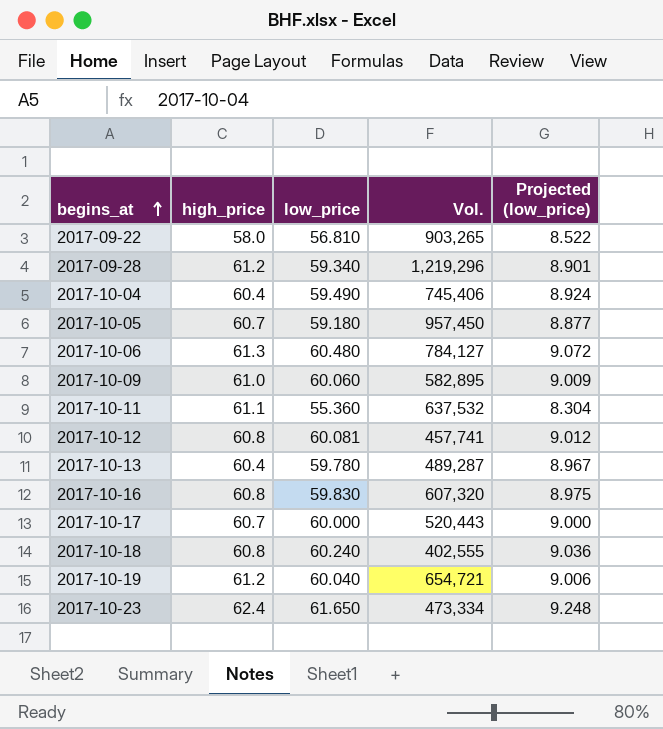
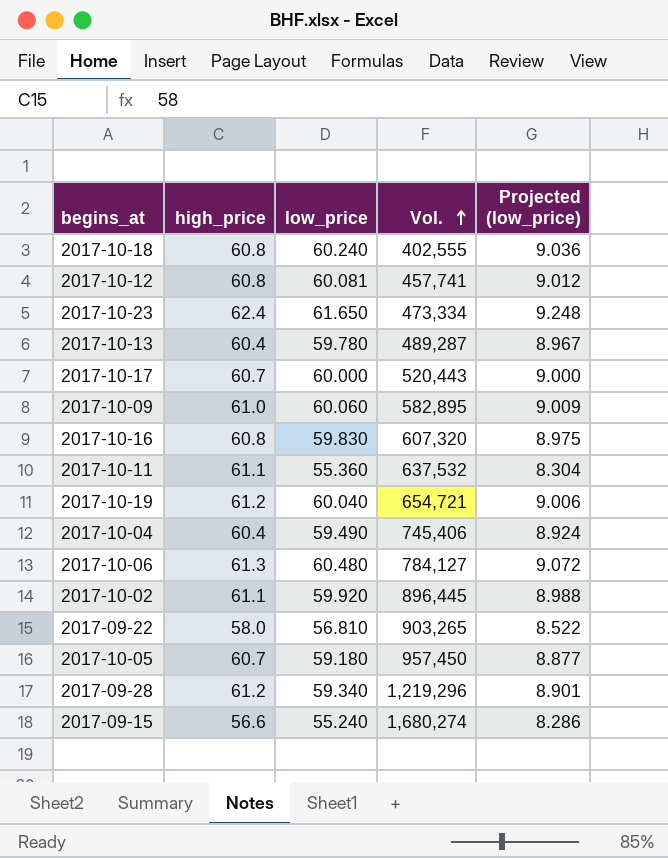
row order: begins_at ascending -> Vol. ascending
row 2017-10-02: none -> 61.1 | 59.920 | 896,445 | 8.988
row 2017-09-15: none -> 56.6 | 55.240 | 1,680,274 | 8.286

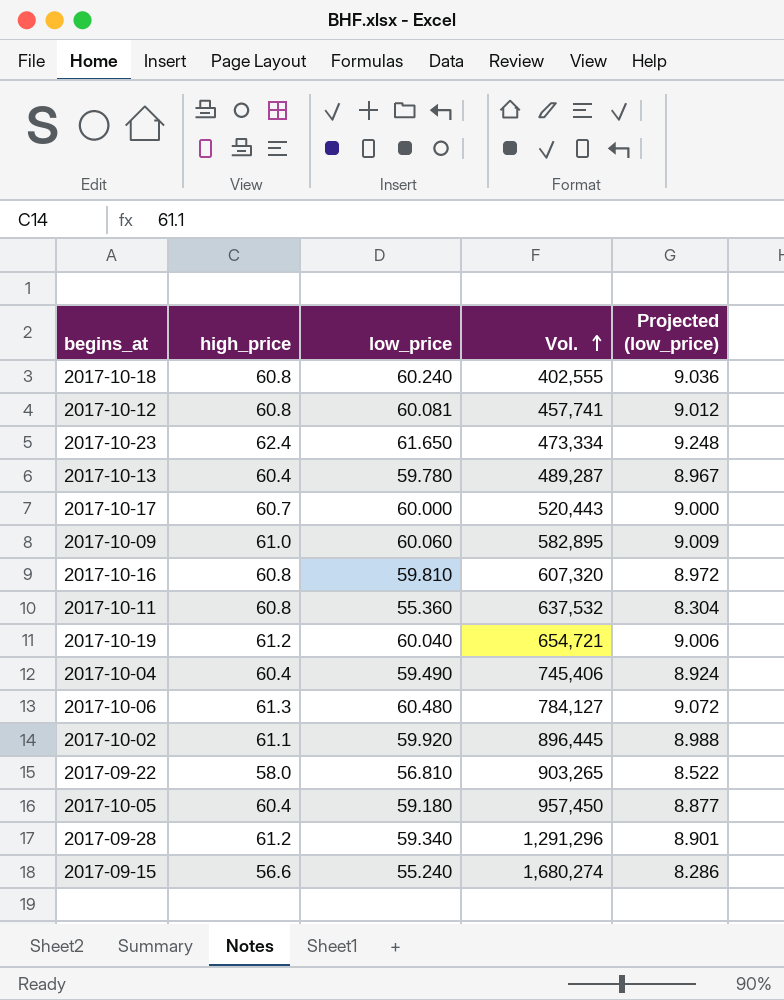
2017-10-16 | low_price: 59.830 -> 59.810
2017-10-16 | Projected (low_price): 8.975 -> 8.972
2017-10-11 | high_price: 61.1 -> 60.8
2017-10-05 | high_price: 60.7 -> 60.4
2017-09-28 | Vol.: 1,219,296 -> 1,291,296

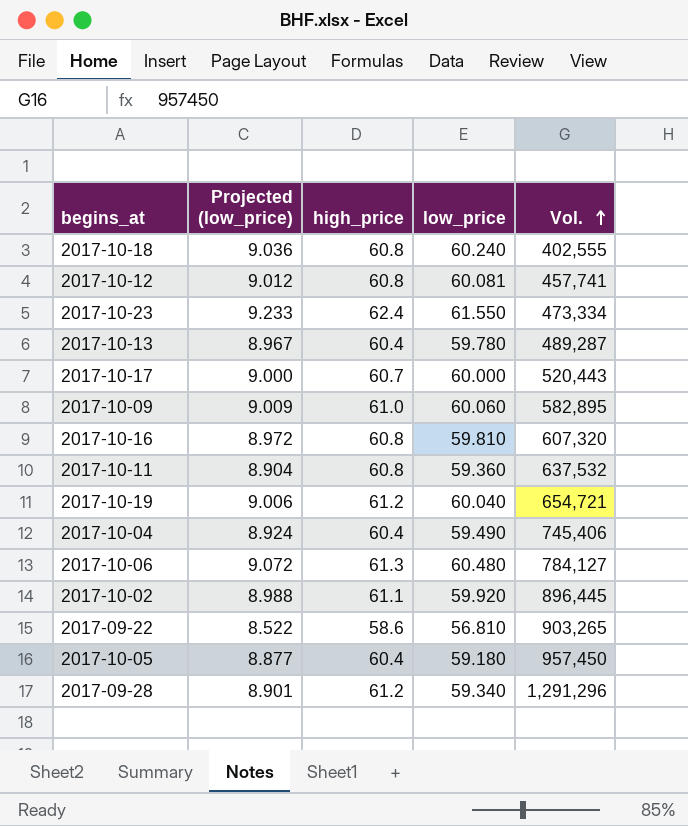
column Projected (low_price) | position: 5 -> 2
row 2017-09-15: 56.6 | 55.240 | 1,680,274 | 8.286 -> none
2017-10-23 | Projected (low_price): 9.248 -> 9.233
2017-10-23 | low_price: 61.650 -> 61.550
2017-10-11 | Projected (low_price): 8.304 -> 8.904
2017-10-11 | low_price: 55.360 -> 59.360
2017-09-22 | high_price: 58.0 -> 58.6

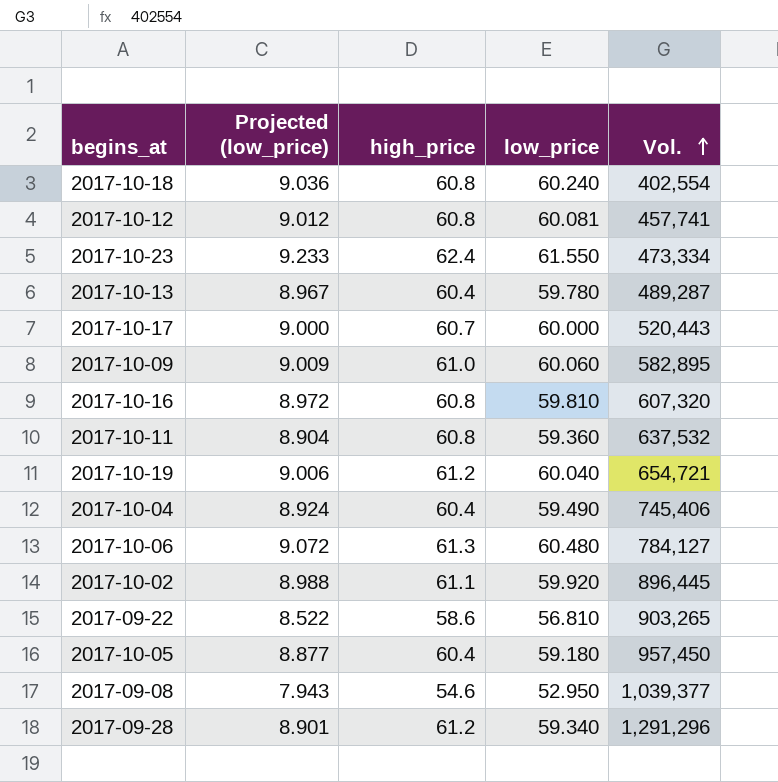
2017-10-18 | Vol.: 402,555 -> 402,554
row 2017-09-08: none -> 7.943 | 54.6 | 52.950 | 1,039,377

